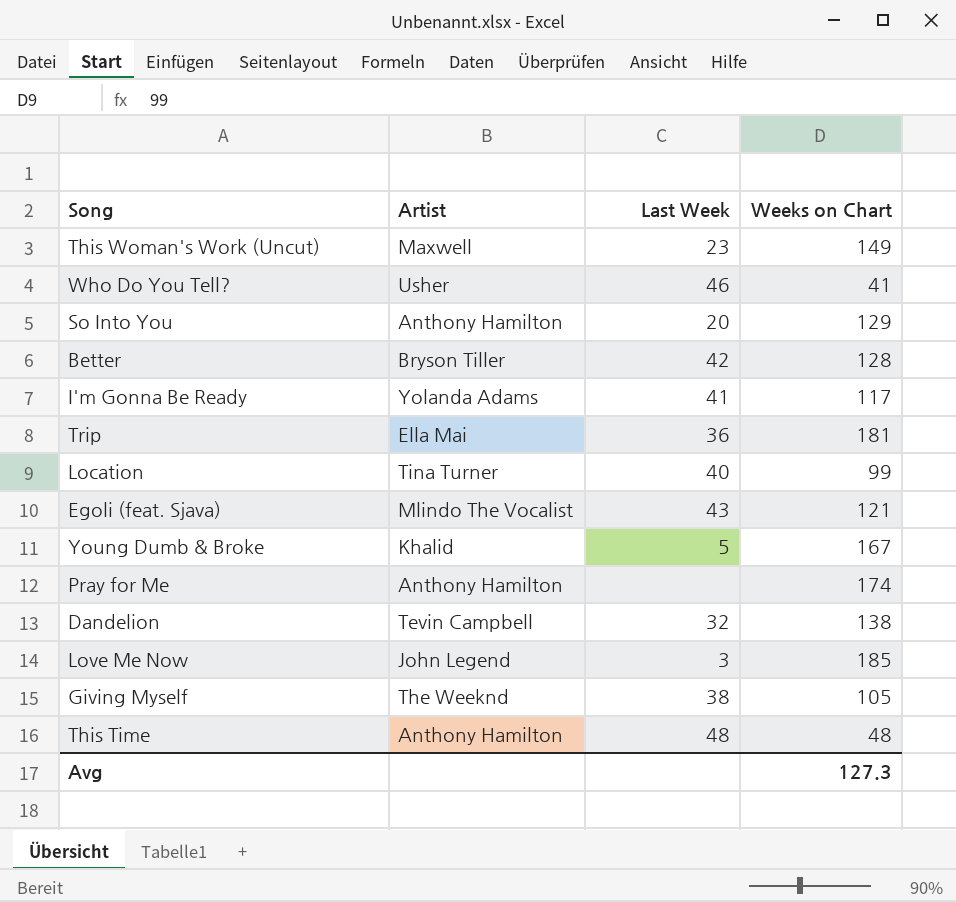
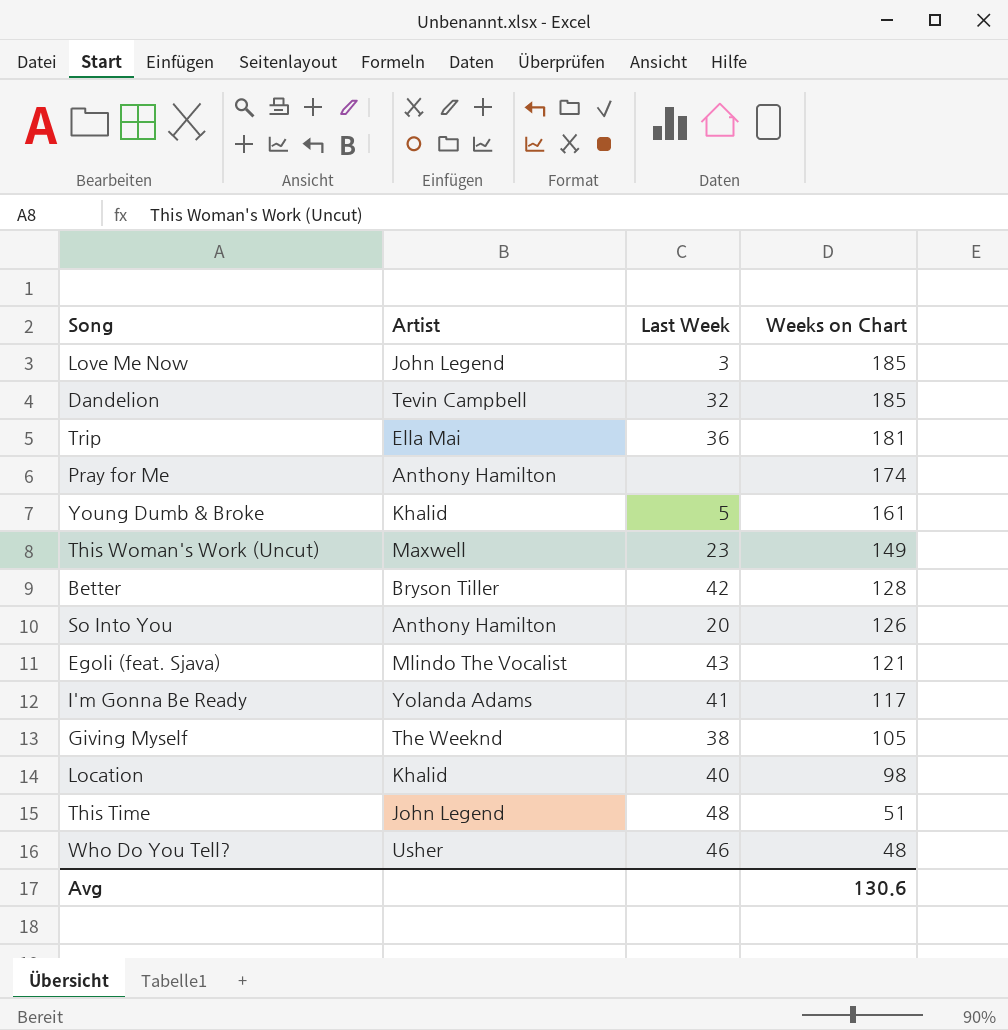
row order: none -> Weeks on Chart descending
Dandelion | Weeks on Chart: 138 -> 185
Young Dumb & Broke | Weeks on Chart: 167 -> 161
So Into You | Weeks on Chart: 129 -> 126
Location | Artist: Tina Turner -> Khalid
Location | Weeks on Chart: 99 -> 98
This Time | Artist: Anthony Hamilton -> John Legend
This Time | Weeks on Chart: 48 -> 51
Who Do You Tell? | Weeks on Chart: 41 -> 48
Avg | Weeks on Chart: 127.3 -> 130.6

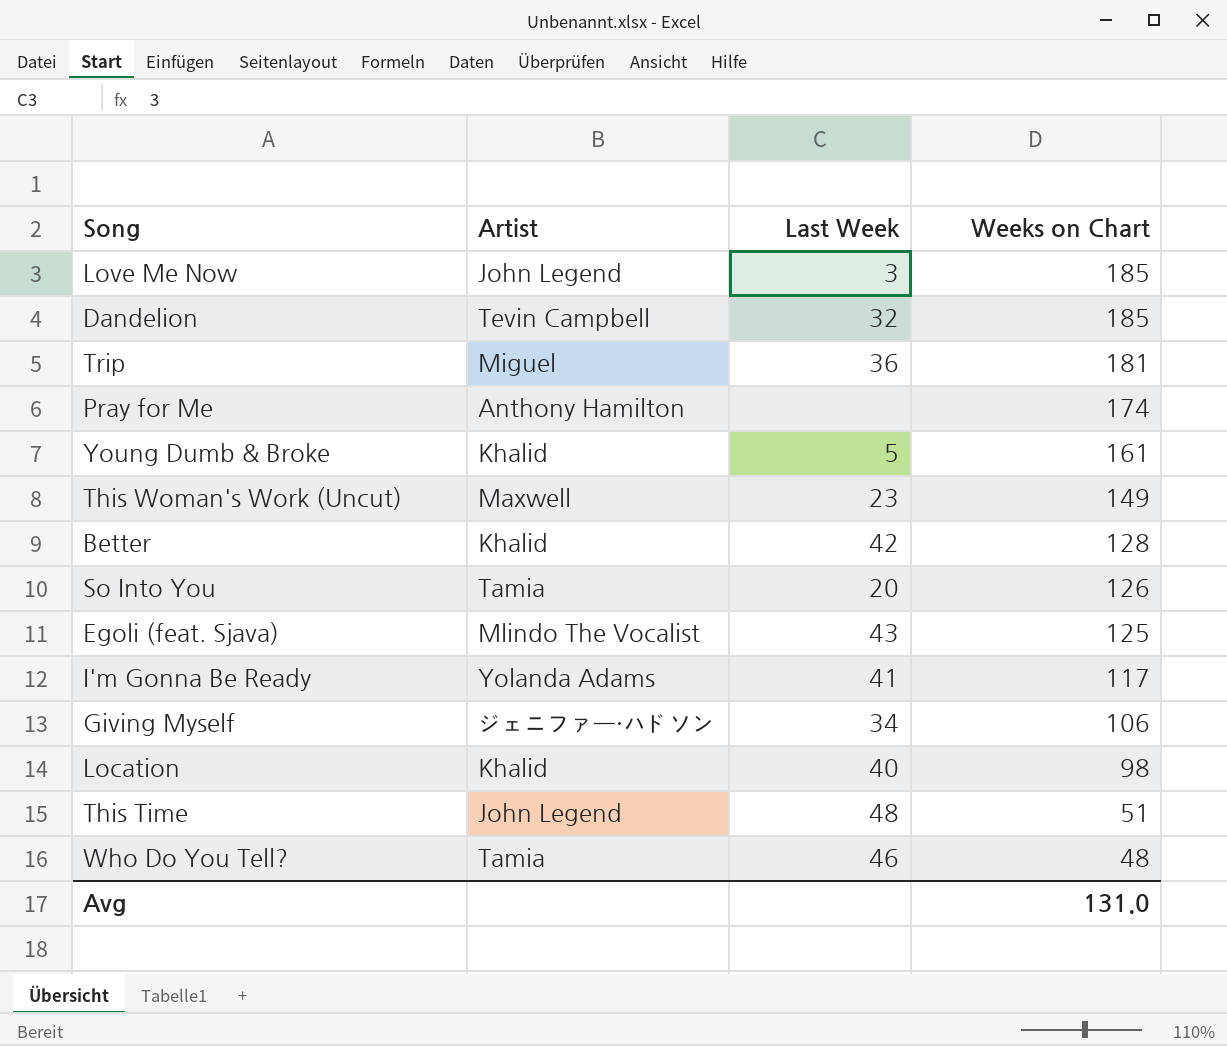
Trip | Artist: Ella Mai -> Miguel
Better | Artist: Bryson Tiller -> Khalid
So Into You | Artist: Anthony Hamilton -> Tamia
Egoli (feat. Sjava) | Weeks on Chart: 121 -> 125
Giving Myself | Artist: The Weeknd -> ジェニファー・ハドソン
Giving Myself | Last Week: 38 -> 34
Giving Myself | Weeks on Chart: 105 -> 106
Who Do You Tell? | Artist: Usher -> Tamia
Avg | Weeks on Chart: 130.6 -> 131.0

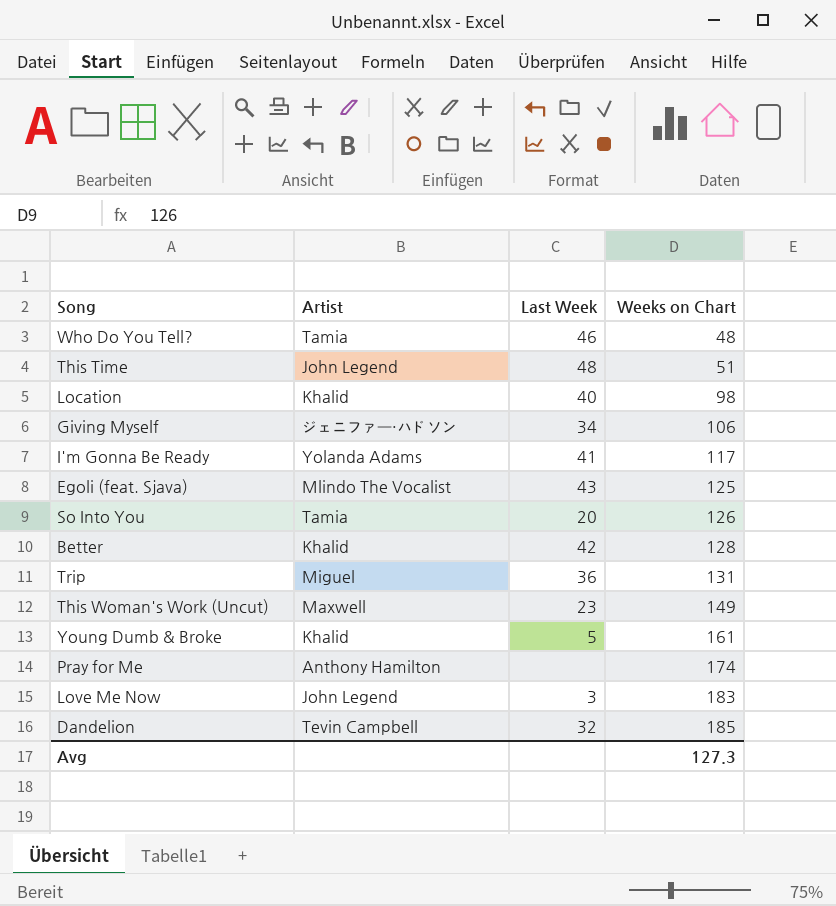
row order: Weeks on Chart descending -> Weeks on Chart ascending
Trip | Weeks on Chart: 181 -> 131
Love Me Now | Weeks on Chart: 185 -> 183
Avg | Weeks on Chart: 131.0 -> 127.3

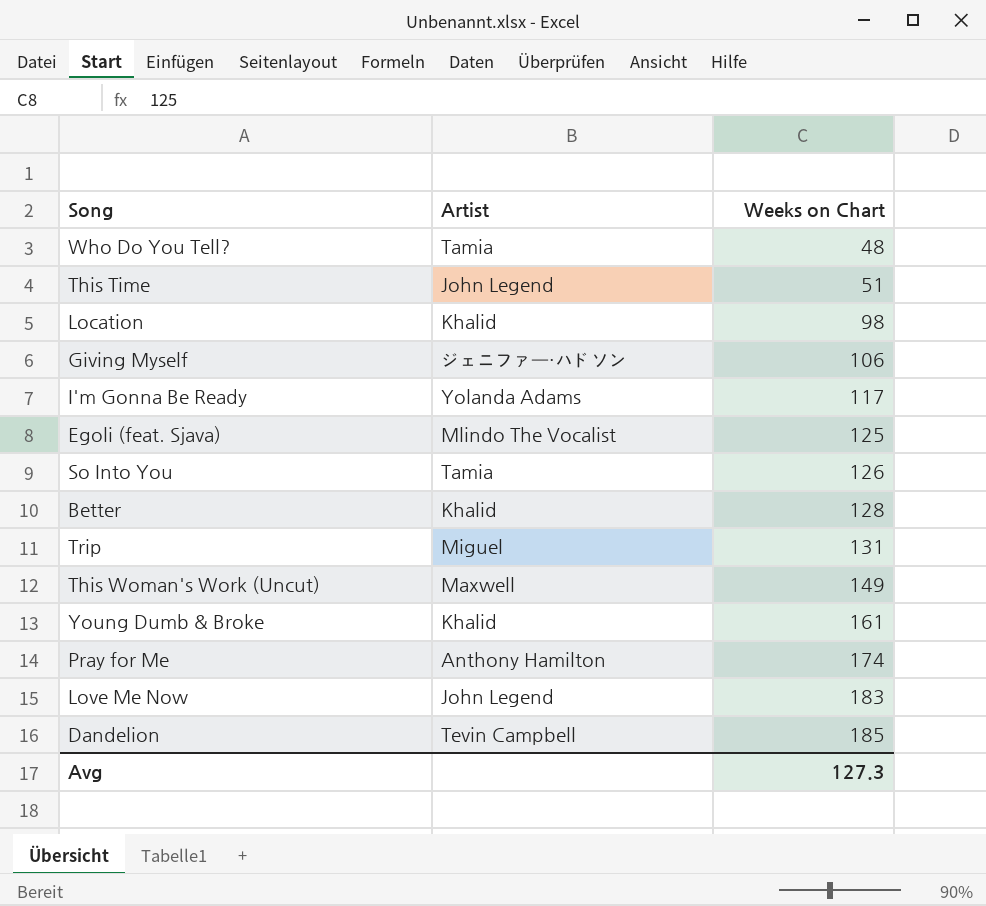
column Last Week | position: 3 -> none

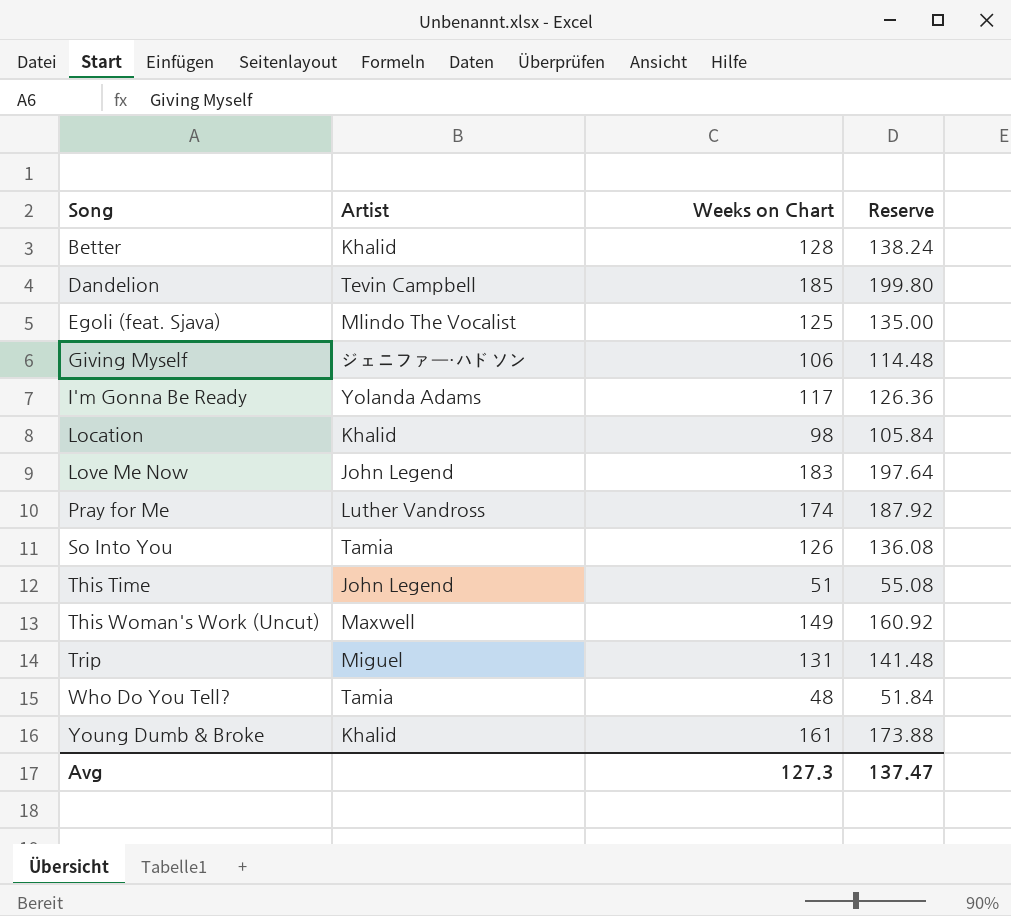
row order: Weeks on Chart ascending -> Song ascending
column Reserve | formula: none -> [Weeks on Chart] * 1.08
Pray for Me | Artist: Anthony Hamilton -> Luther Vandross

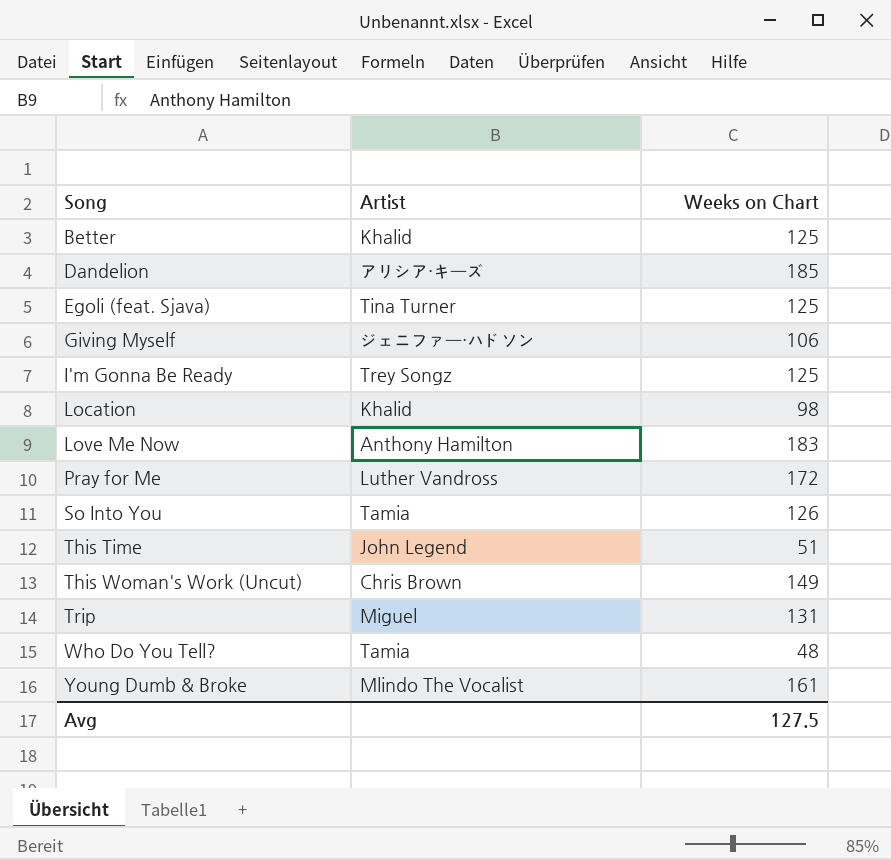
column Reserve | formula: [Weeks on Chart] * 1.08 -> none
Better | Weeks on Chart: 128 -> 125
Dandelion | Artist: Tevin Campbell -> アリシア・キーズ
Egoli (feat. Sjava) | Artist: Mlindo The Vocalist -> Tina Turner
I'm Gonna Be Ready | Artist: Yolanda Adams -> Trey Songz
I'm Gonna Be Ready | Weeks on Chart: 117 -> 125
Love Me Now | Artist: John Legend -> Anthony Hamilton
Pray for Me | Weeks on Chart: 174 -> 172
This Woman's Work (Uncut) | Artist: Maxwell -> Chris Brown
Young Dumb & Broke | Artist: Khalid -> Mlindo The Vocalist
Avg | Weeks on Chart: 127.3 -> 127.5

